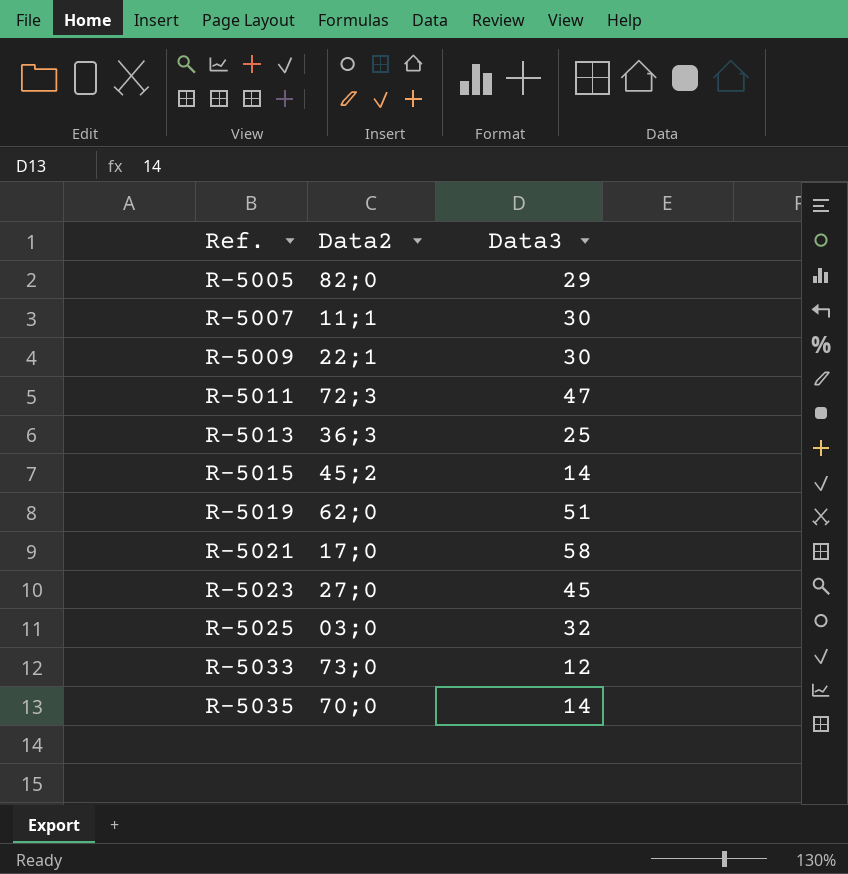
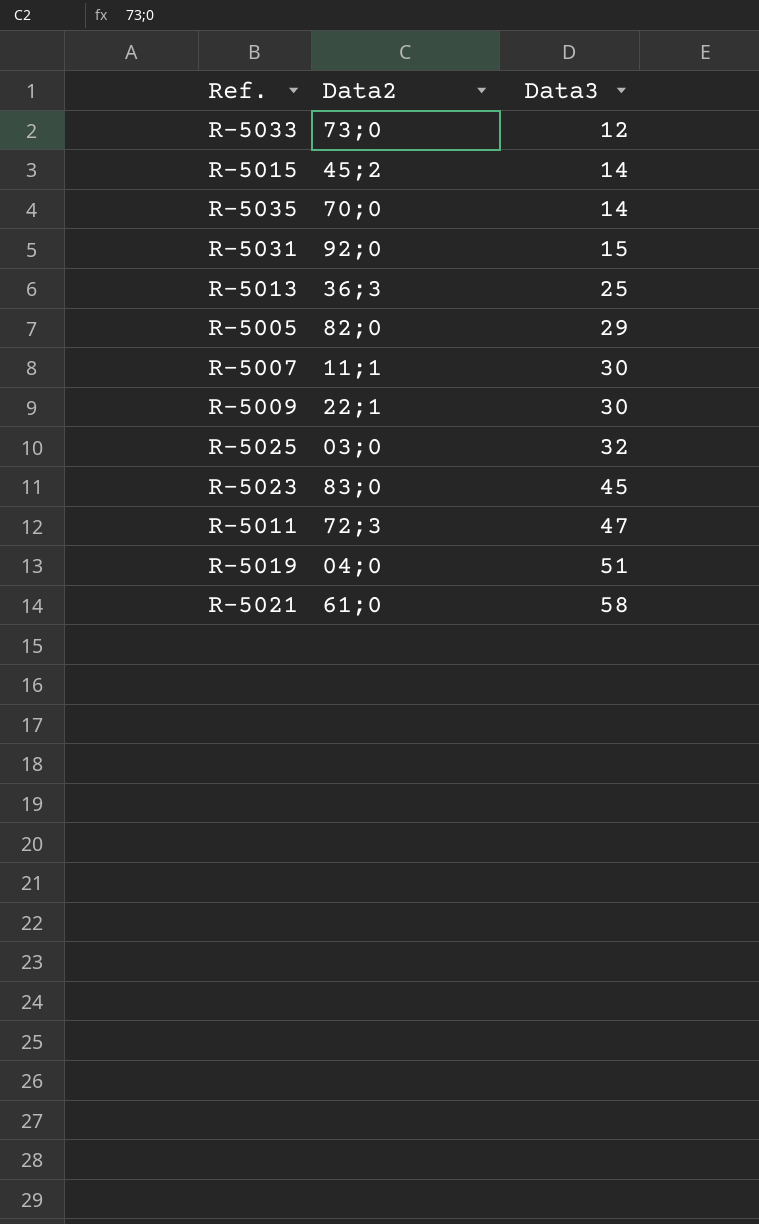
row order: Ref. ascending -> Data3 ascending
row R-5031: none -> 92;0 | 15
R-5023 | Data2: 27;0 -> 83;0
R-5019 | Data2: 62;0 -> 04;0
R-5021 | Data2: 17;0 -> 61;0

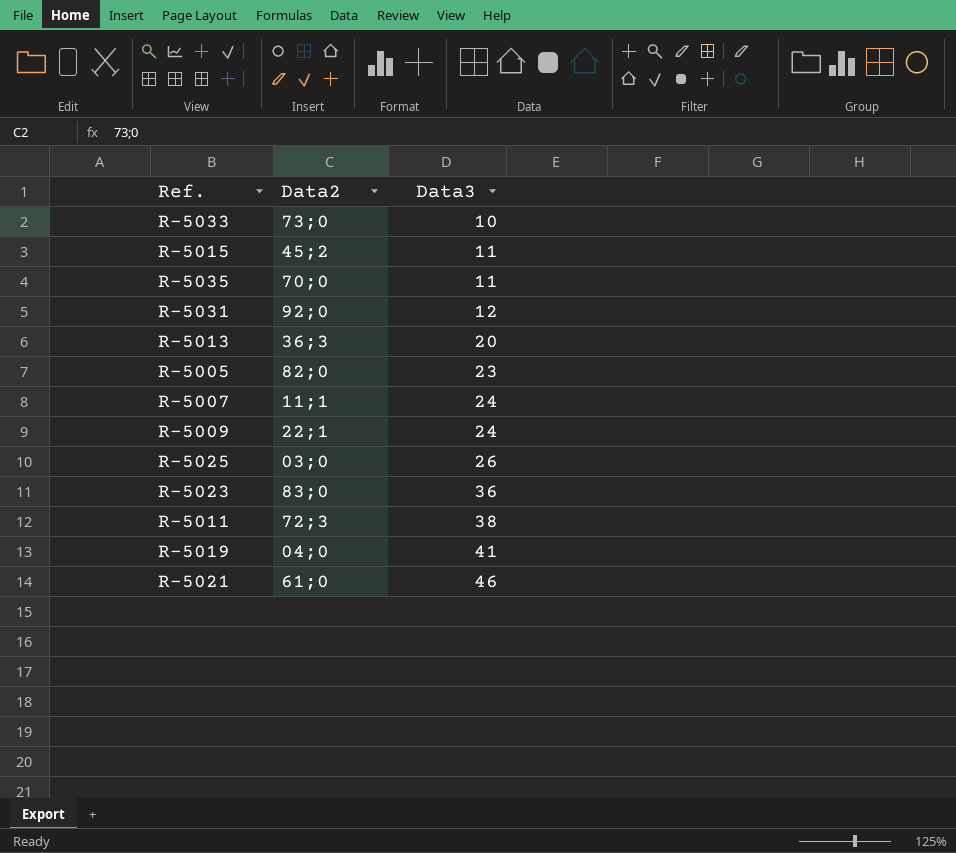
R-5033 | Data3: 12 -> 10
R-5015 | Data3: 14 -> 11
R-5035 | Data3: 14 -> 11
R-5031 | Data3: 15 -> 12
R-5013 | Data3: 25 -> 20
R-5005 | Data3: 29 -> 23
R-5007 | Data3: 30 -> 24
R-5009 | Data3: 30 -> 24
R-5025 | Data3: 32 -> 26
R-5023 | Data3: 45 -> 36
R-5011 | Data3: 47 -> 38
R-5019 | Data3: 51 -> 41
R-5021 | Data3: 58 -> 46

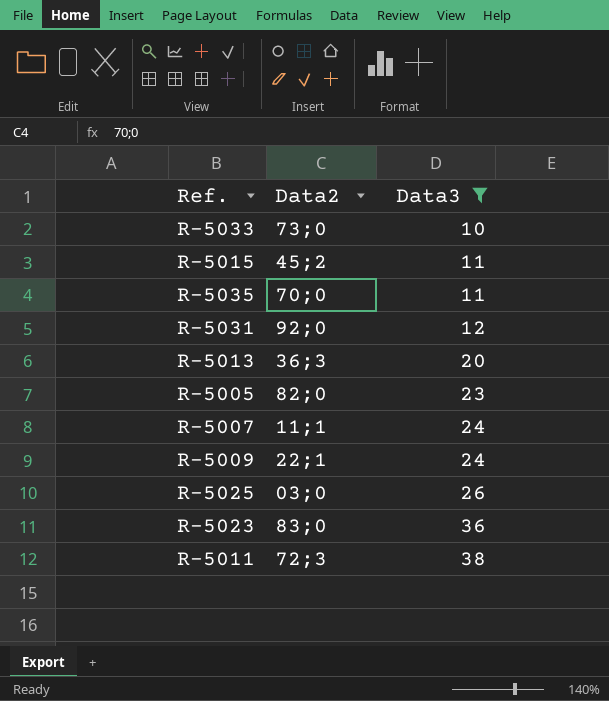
filter: none -> Data3 <= 38

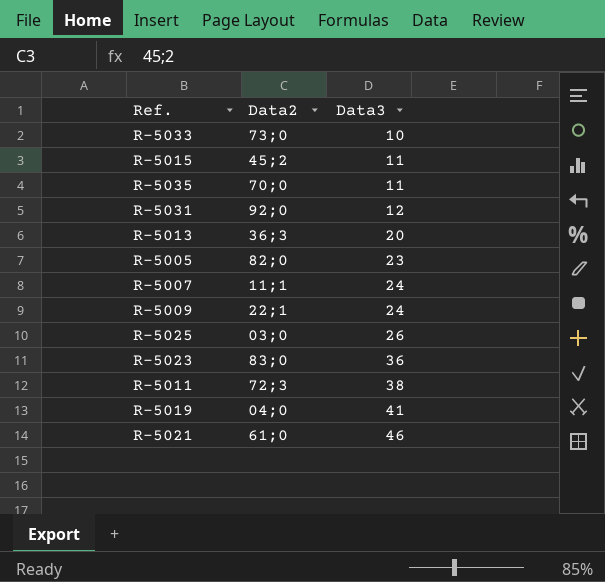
filter: Data3 <= 38 -> none

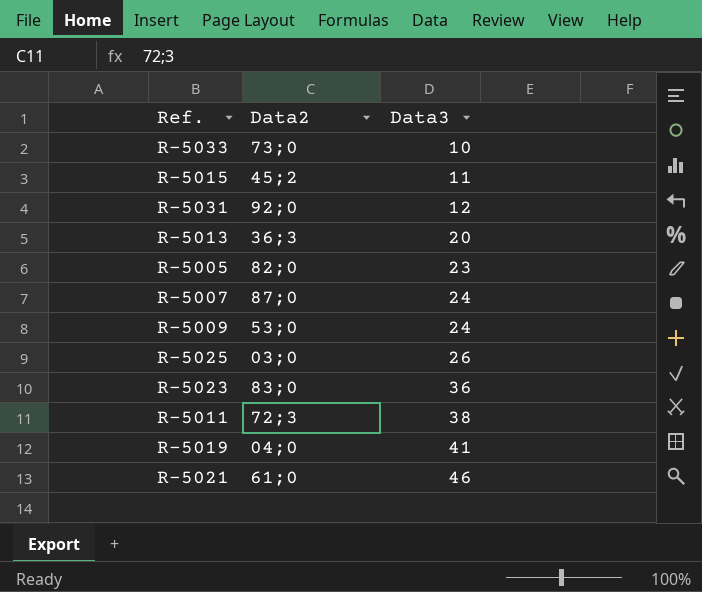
row R-5035: 70;0 | 11 -> none
R-5007 | Data2: 11;1 -> 87;0
R-5009 | Data2: 22;1 -> 53;0

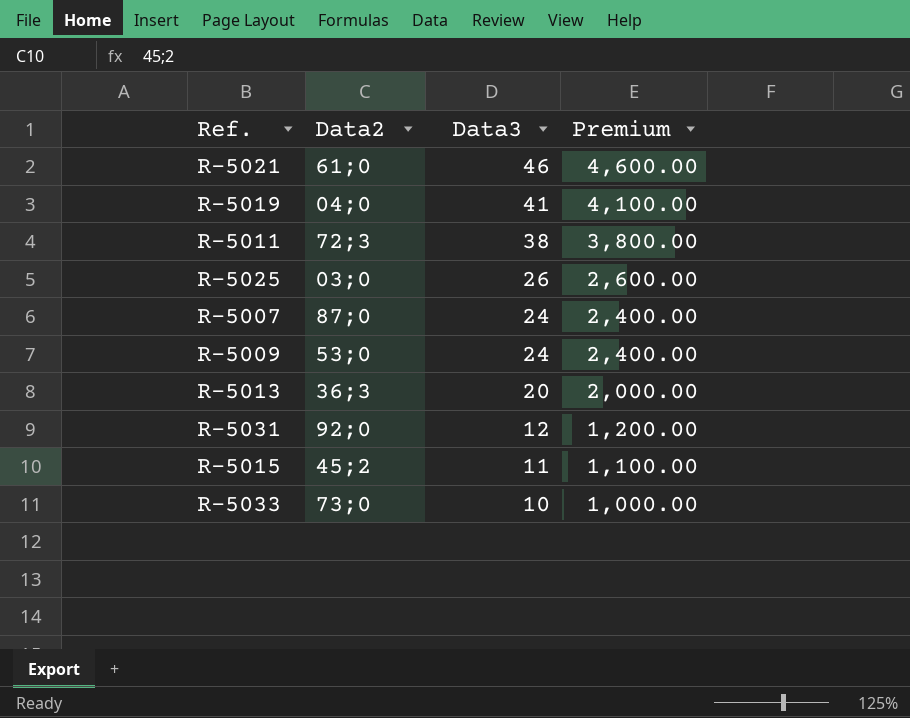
row order: Data3 ascending -> Data3 descending
column Premium | formula: none -> [Data3] * 100
row R-5005: 82;0 | 23 -> none
row R-5023: 83;0 | 36 -> none

